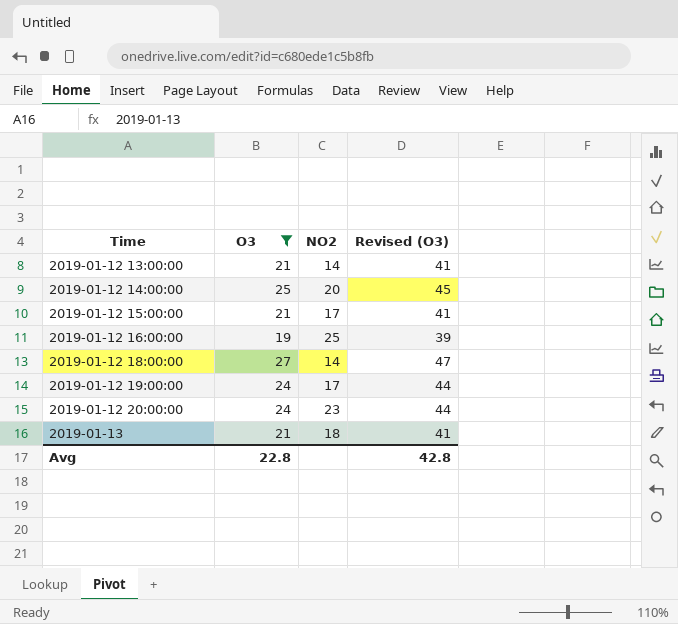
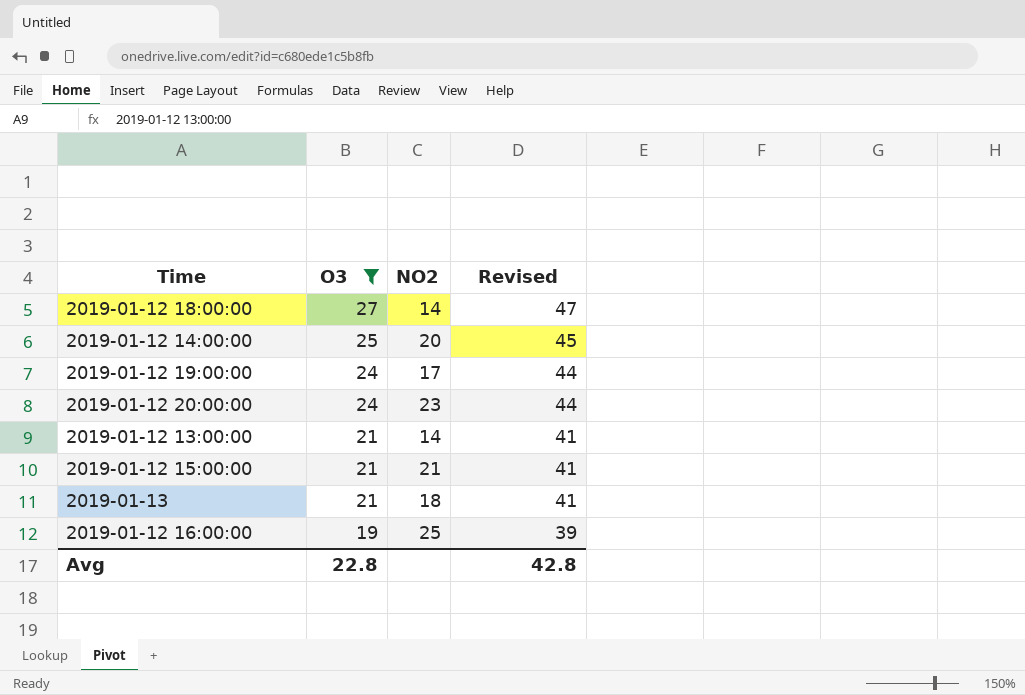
row order: Time ascending -> O3 descending
column name: Revised (O3) -> Revised
2019-01-12 15:00:00 | NO2: 17 -> 21

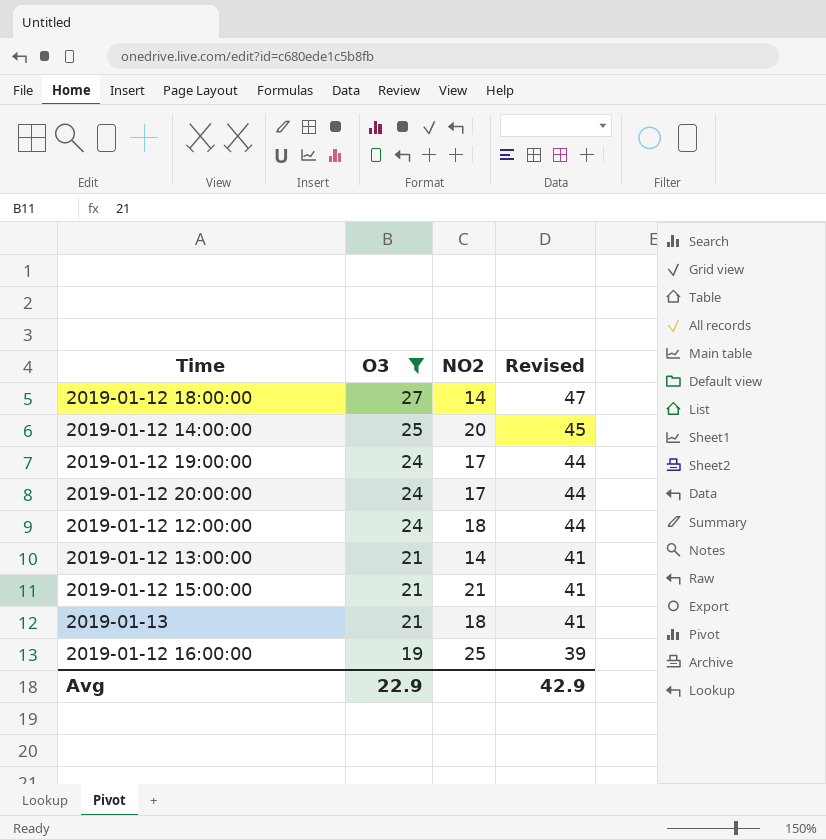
2019-01-12 20:00:00 | NO2: 23 -> 17
row 2019-01-12 12:00:00: none -> 24 | 18 | 44
Avg | O3: 22.8 -> 22.9
Avg | Revised: 42.8 -> 42.9

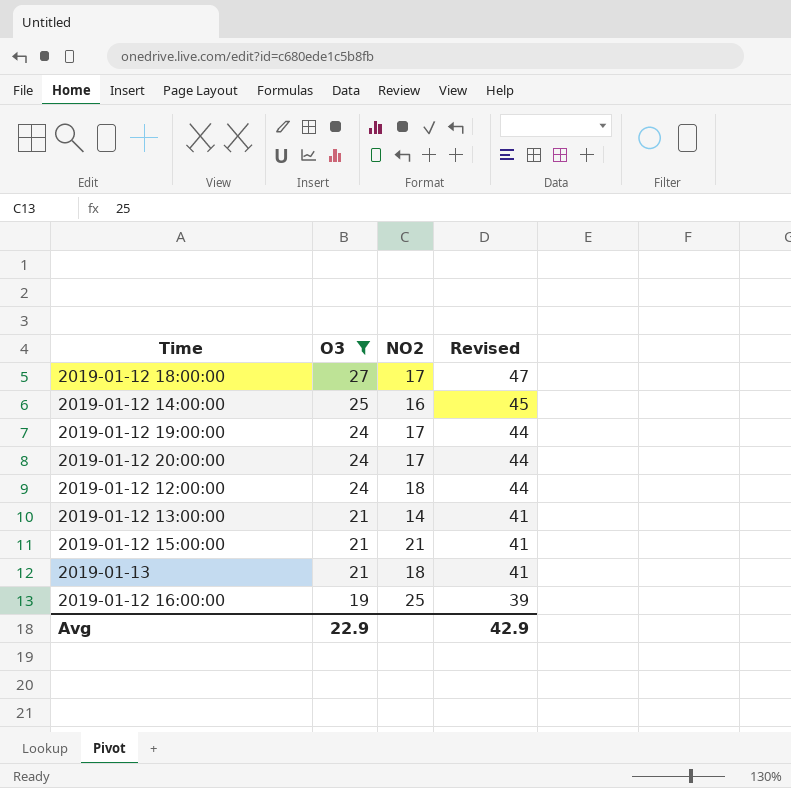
2019-01-12 18:00:00 | NO2: 14 -> 17
2019-01-12 14:00:00 | NO2: 20 -> 16

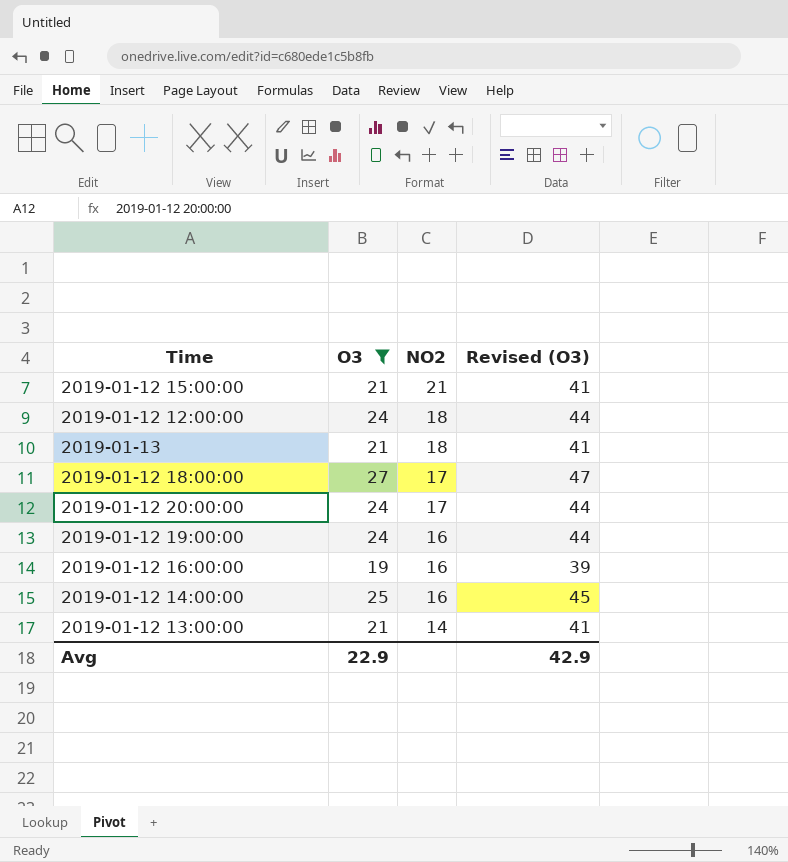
row order: O3 descending -> NO2 descending
column name: Revised -> Revised (O3)
2019-01-12 19:00:00 | NO2: 17 -> 16
2019-01-12 16:00:00 | NO2: 25 -> 16

